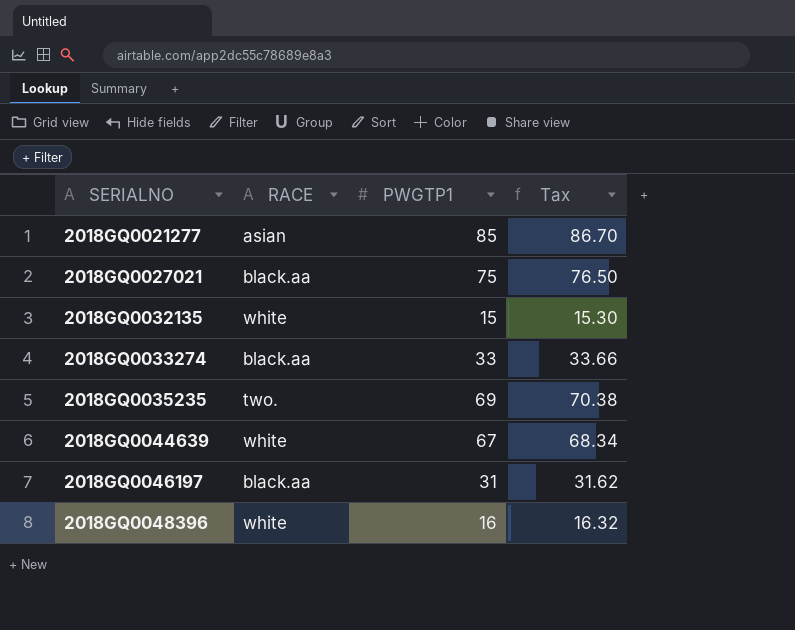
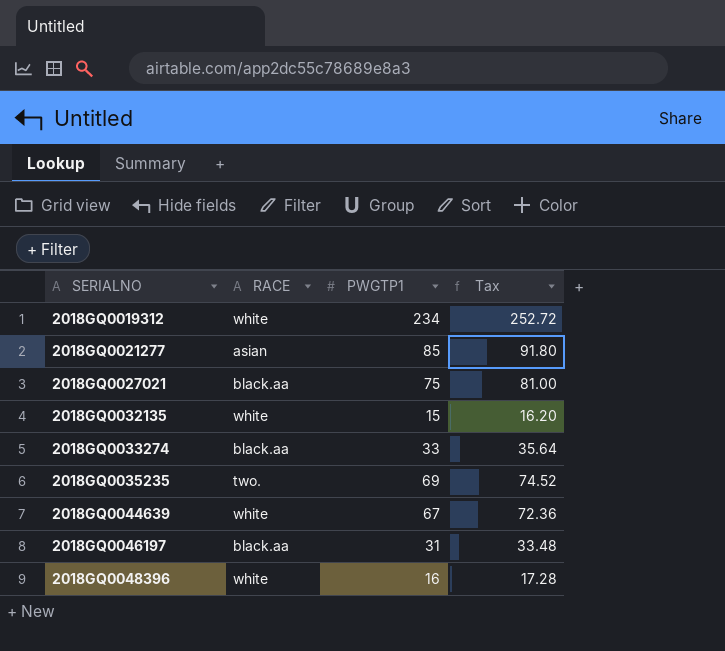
column Tax | formula: [PWGTP1] * 1.02 -> [PWGTP1] * 1.08
row 2018GQ0019312: none -> white | 234 | 252.72

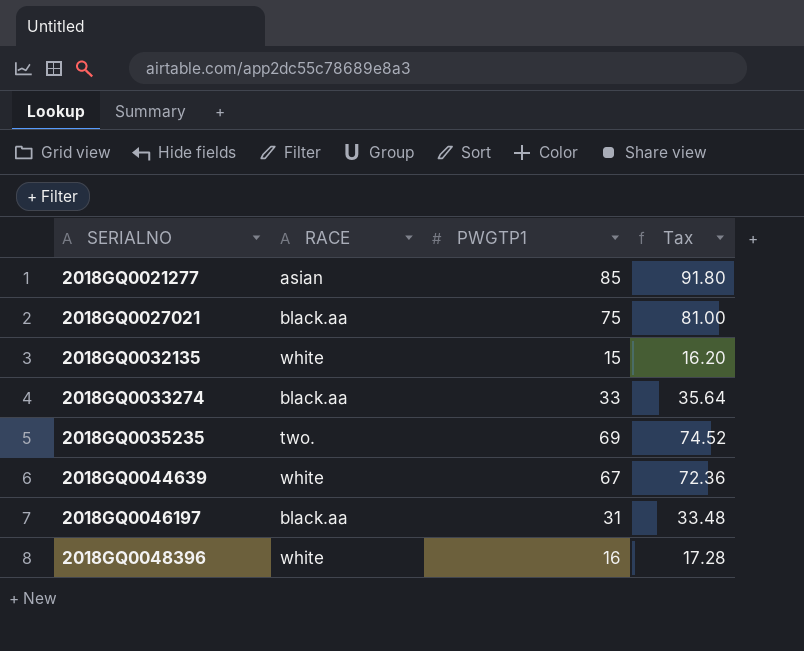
row 2018GQ0019312: white | 234 | 252.72 -> none

